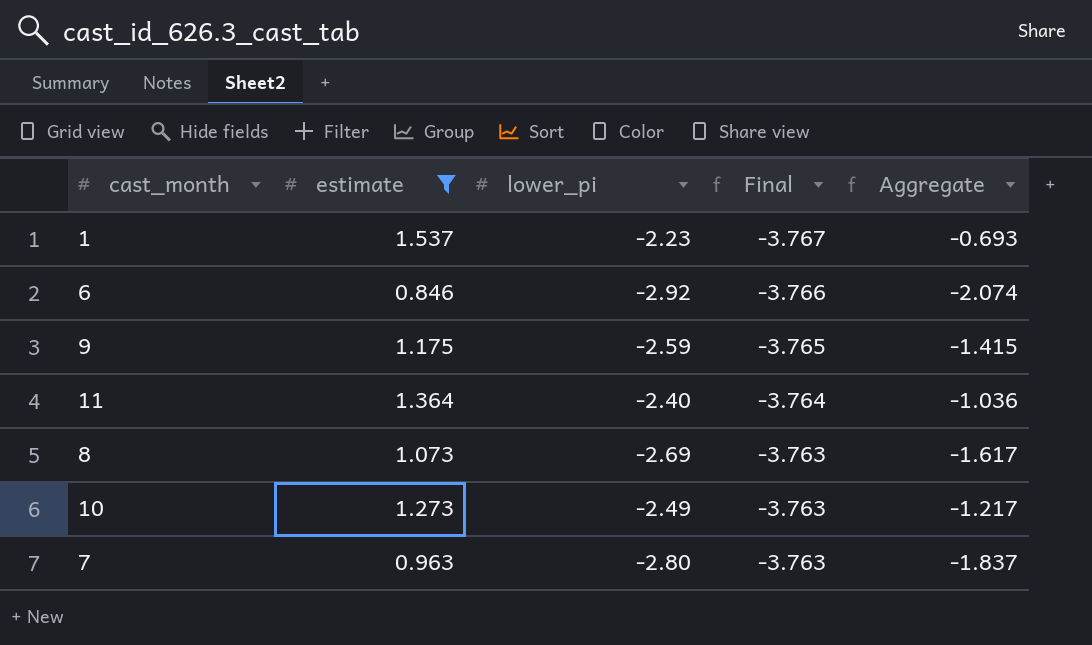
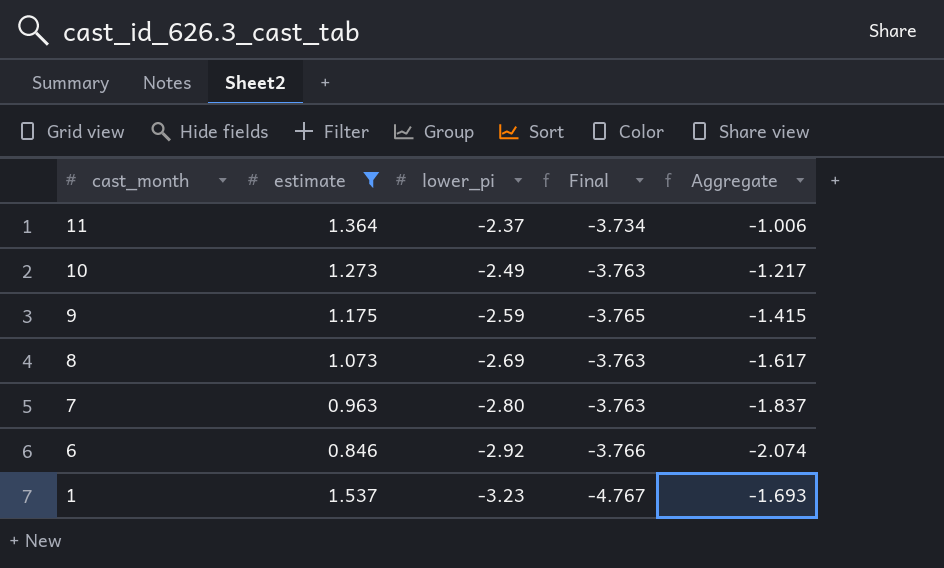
row order: Final ascending -> cast_month descending
11 | lower_pi: -2.40 -> -2.37
11 | Final: -3.764 -> -3.734
11 | Aggregate: -1.036 -> -1.006
1 | lower_pi: -2.23 -> -3.23
1 | Final: -3.767 -> -4.767
1 | Aggregate: -0.693 -> -1.693

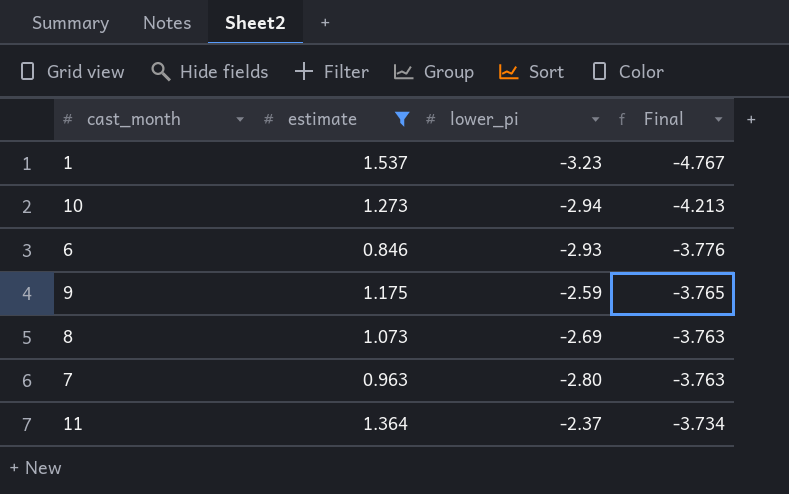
row order: cast_month descending -> Final ascending
column Aggregate | formula: [estimate] + [lower_pi] -> none
10 | lower_pi: -2.49 -> -2.94
10 | Final: -3.763 -> -4.213
6 | lower_pi: -2.92 -> -2.93
6 | Final: -3.766 -> -3.776

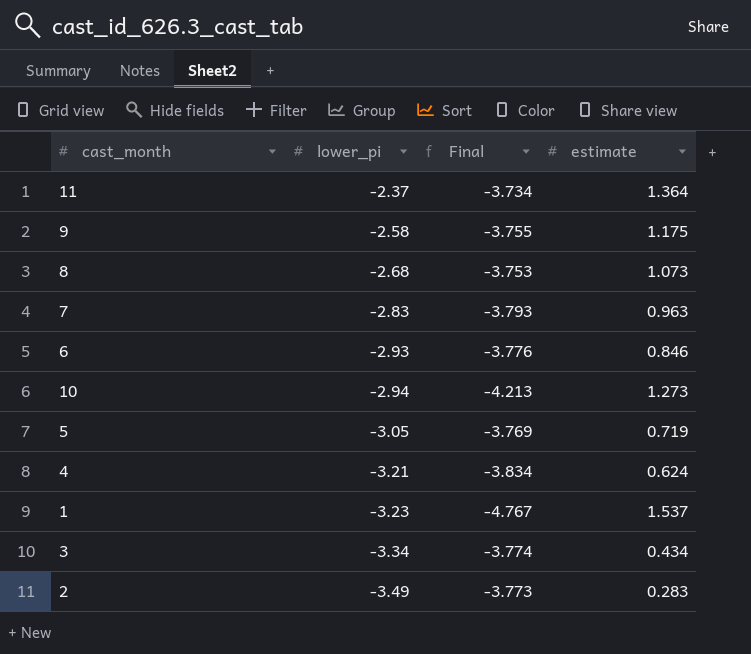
filter: estimate >= 0.846 -> none
row order: Final ascending -> lower_pi descending
column estimate | position: 2 -> 4
9 | lower_pi: -2.59 -> -2.58
9 | Final: -3.765 -> -3.755
8 | lower_pi: -2.69 -> -2.68
8 | Final: -3.763 -> -3.753
7 | lower_pi: -2.80 -> -2.83
7 | Final: -3.763 -> -3.793

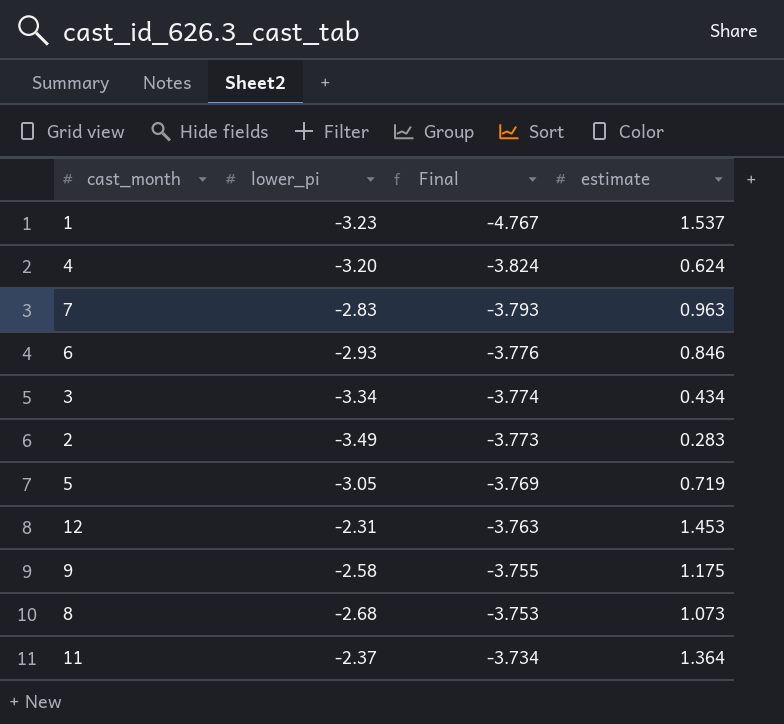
row order: lower_pi descending -> Final ascending
row 10: -2.94 | -4.213 | 1.273 -> none
4 | lower_pi: -3.21 -> -3.20
4 | Final: -3.834 -> -3.824
row 12: none -> -2.31 | -3.763 | 1.453

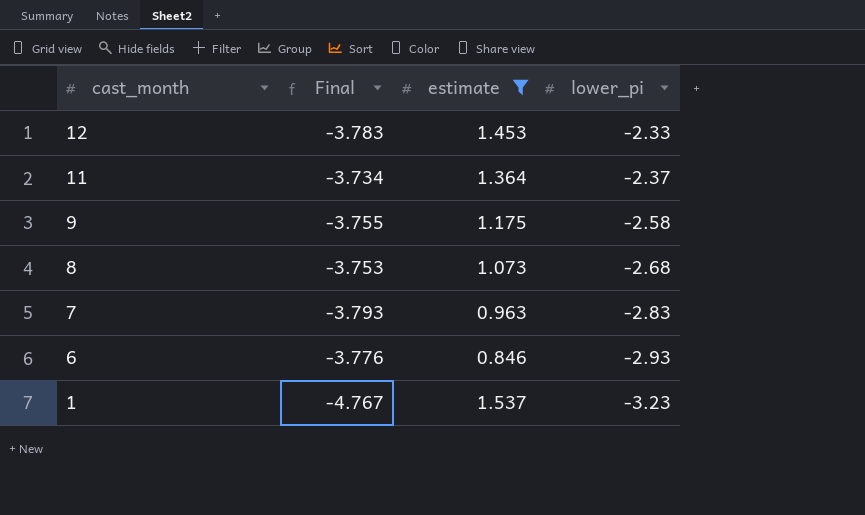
filter: none -> estimate >= 0.846
row order: Final ascending -> cast_month descending
column lower_pi | position: 2 -> 4
12 | Final: -3.763 -> -3.783
12 | lower_pi: -2.31 -> -2.33

